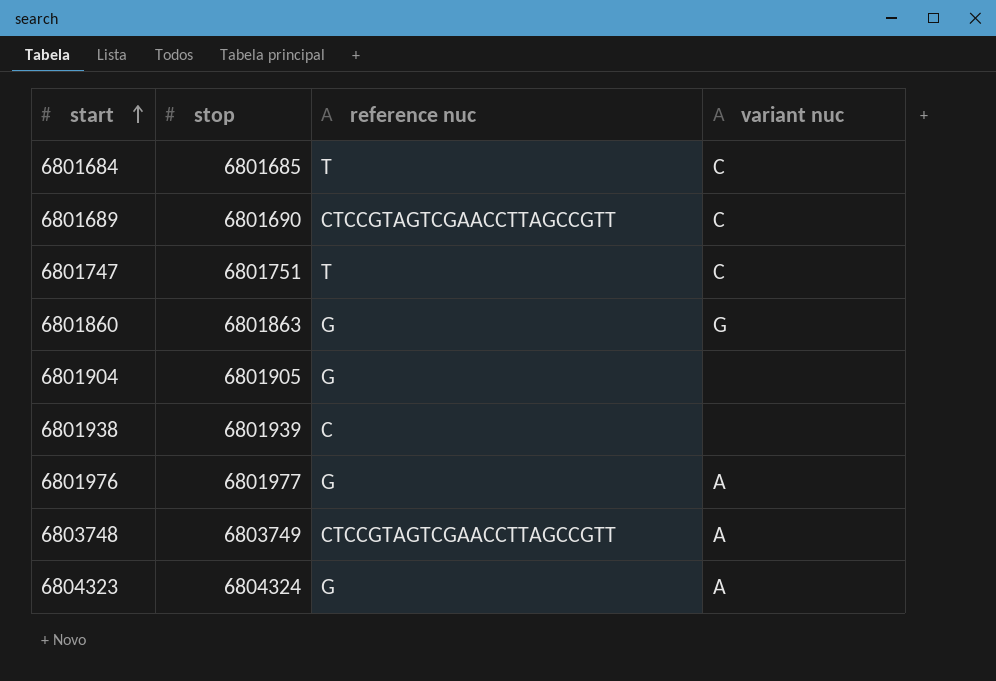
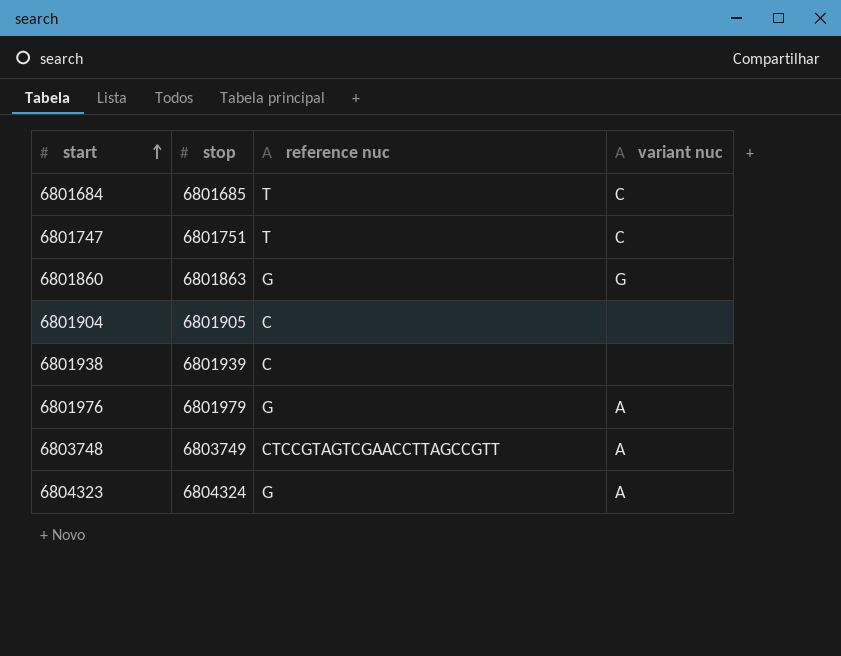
row 6801689: 6801690 | CTCCGTAGTCGAACCTTAGCCGTT | C -> none
6801904 | reference nuc: G -> C
6801976 | stop: 6801977 -> 6801979

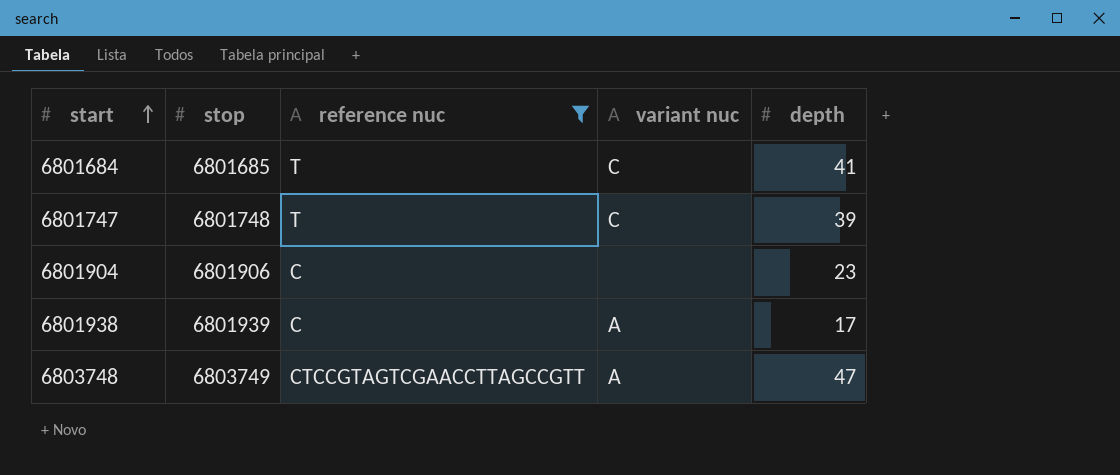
filter: none -> reference nuc != G
column depth | position: none -> 5
6801747 | stop: 6801751 -> 6801748
6801904 | stop: 6801905 -> 6801906
6801938 | variant nuc: none -> A

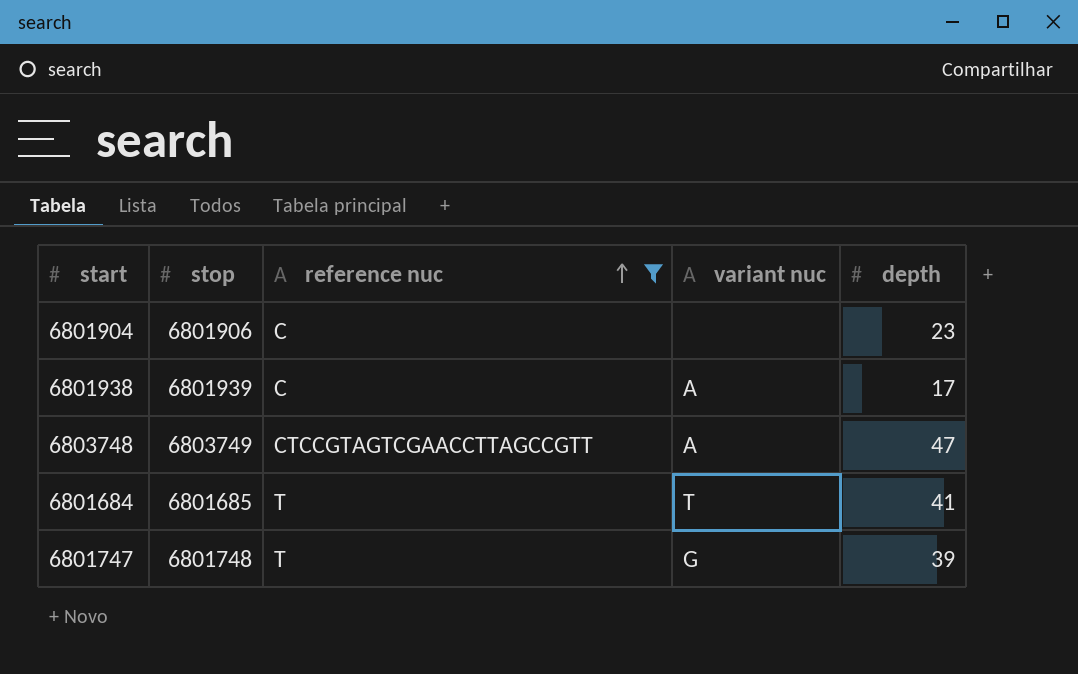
row order: start ascending -> reference nuc ascending
6801684 | variant nuc: C -> T
6801747 | variant nuc: C -> G

